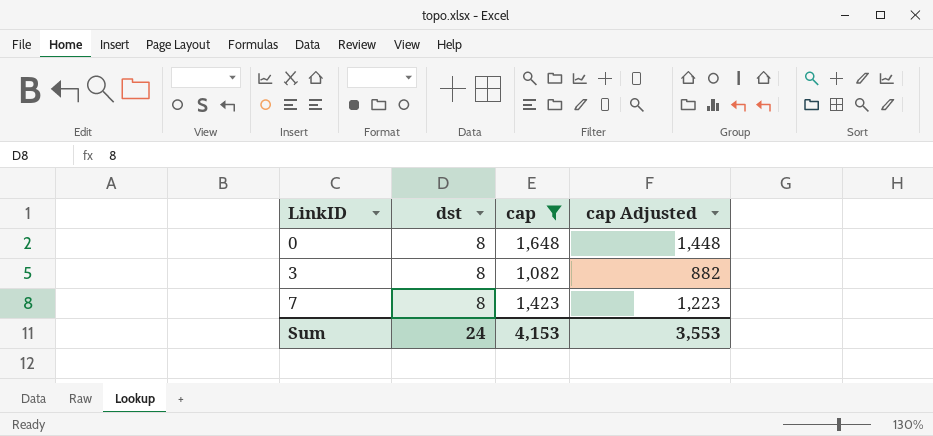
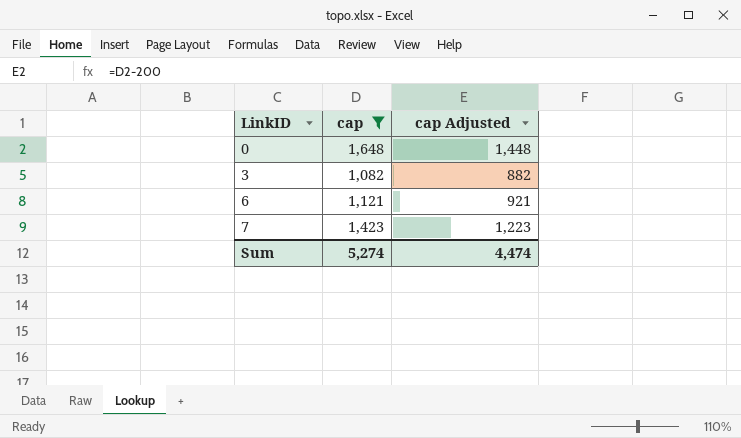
column dst | position: 2 -> none
row 6: none -> 1,121 | 921
Sum | cap: 4,153 -> 5,274
Sum | cap Adjusted: 3,553 -> 4,474

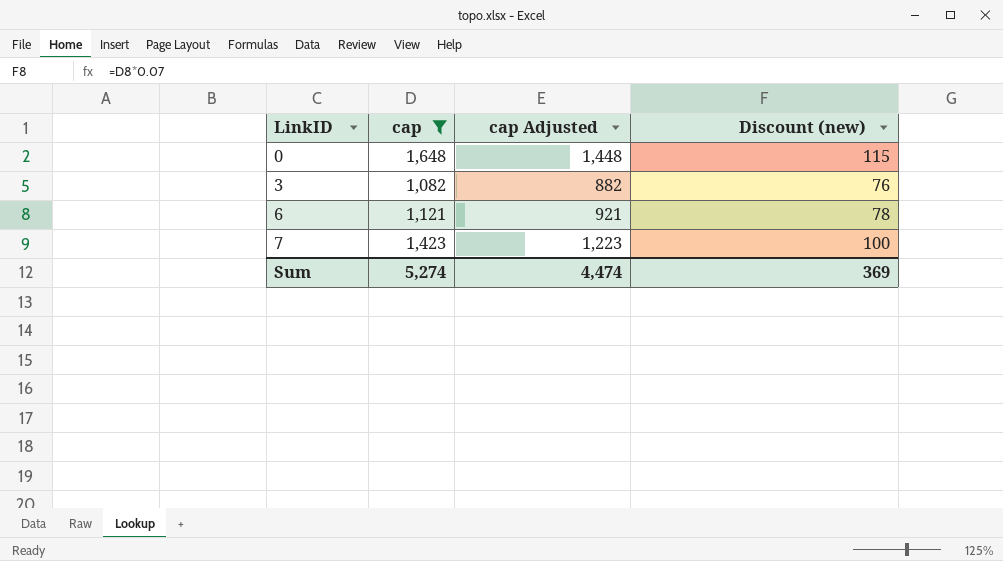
column Discount (new) | formula: none -> [cap] * 0.07

